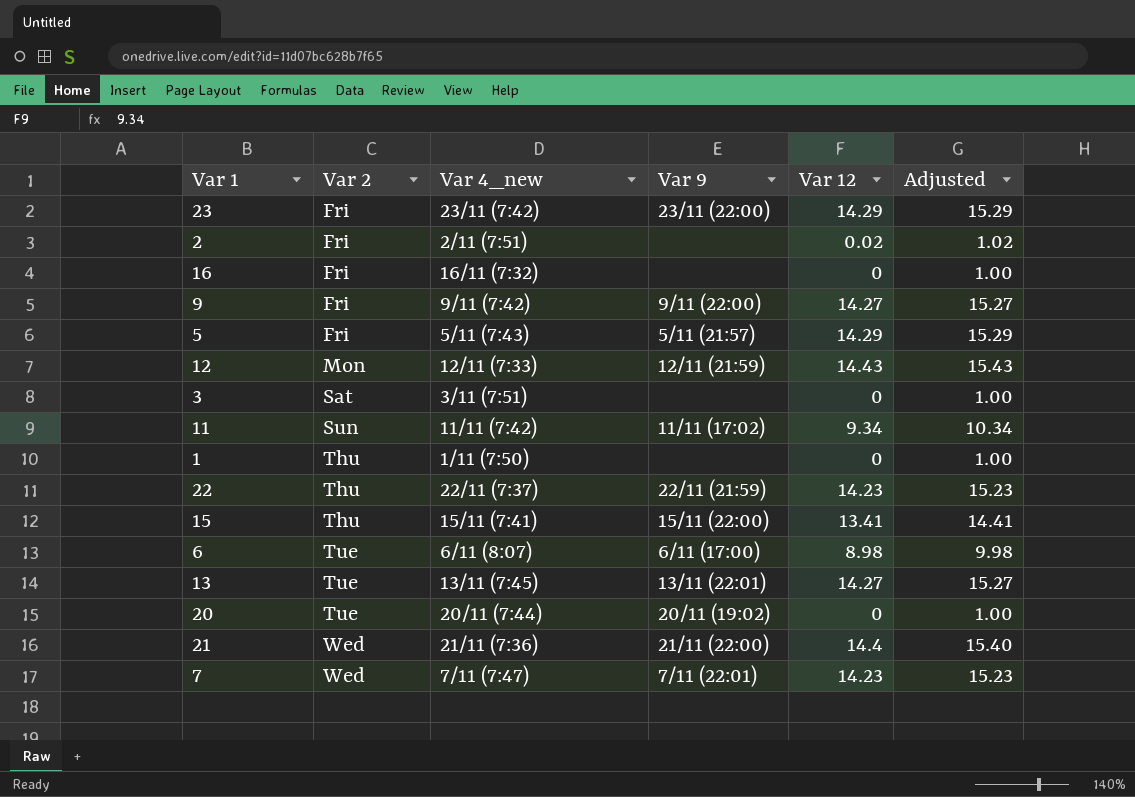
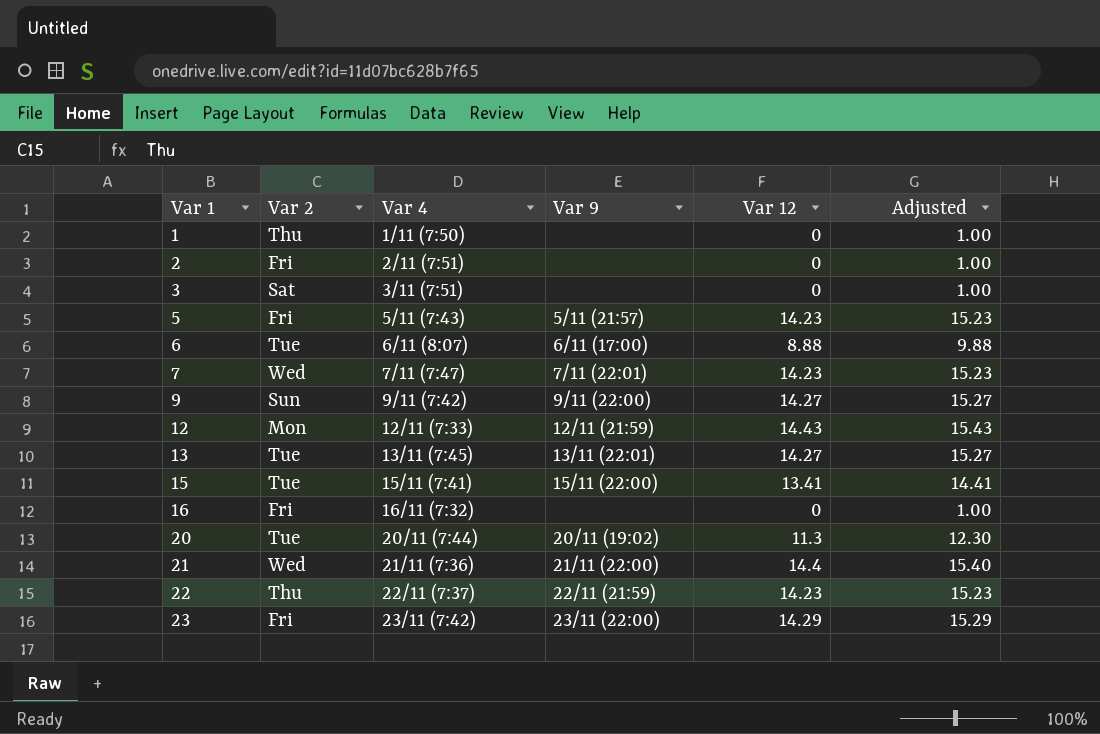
row order: Var 2 ascending -> Var 1 ascending
column name: Var 4_new -> Var 4
row 11: Sun | 11/11 (7:42) | 11/11 (17:02) | 9.34 | 10.34 -> none
2 | Var 12: 0.02 -> 0
2 | Adjusted: 1.02 -> 1.00
5 | Var 12: 14.29 -> 14.23
5 | Adjusted: 15.29 -> 15.23
6 | Var 12: 8.98 -> 8.88
6 | Adjusted: 9.98 -> 9.88
9 | Var 2: Fri -> Sun
15 | Var 2: Thu -> Tue
20 | Var 12: 0 -> 11.3
20 | Adjusted: 1.00 -> 12.30

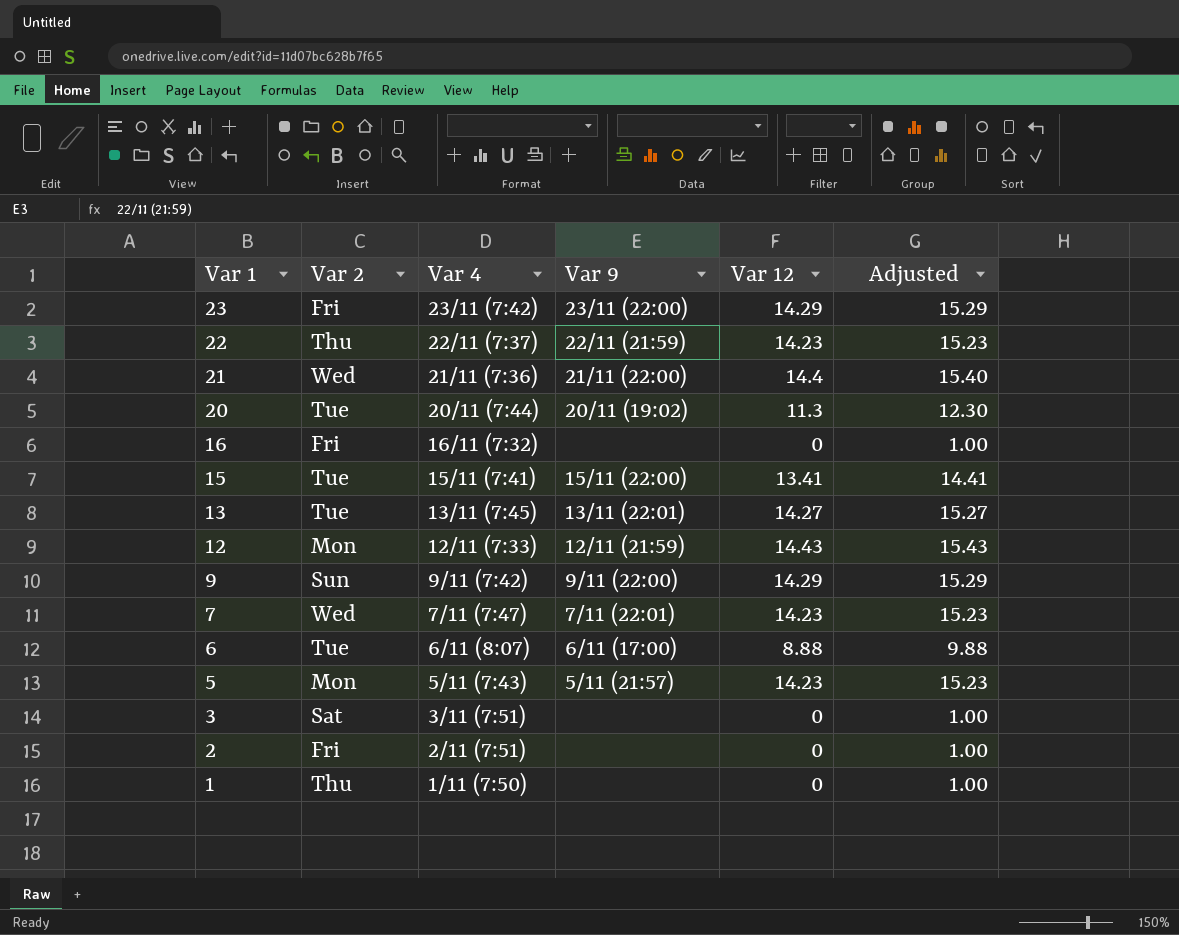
row order: Var 1 ascending -> Var 1 descending
9 | Var 12: 14.27 -> 14.29
9 | Adjusted: 15.27 -> 15.29
5 | Var 2: Fri -> Mon

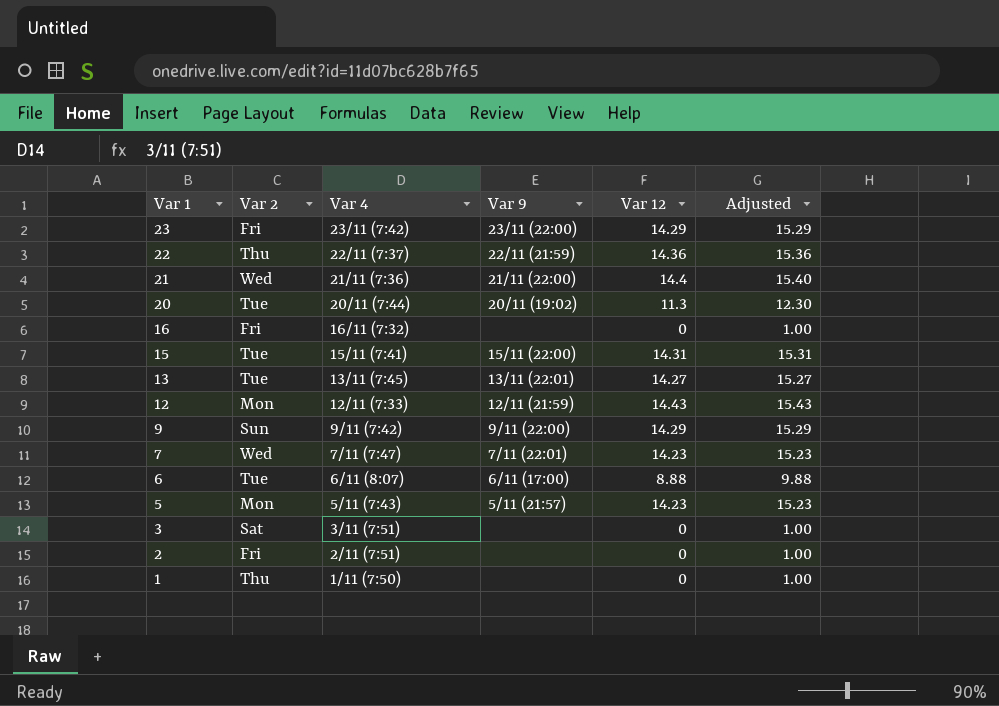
22 | Var 12: 14.23 -> 14.36
22 | Adjusted: 15.23 -> 15.36
15 | Var 12: 13.41 -> 14.31
15 | Adjusted: 14.41 -> 15.31

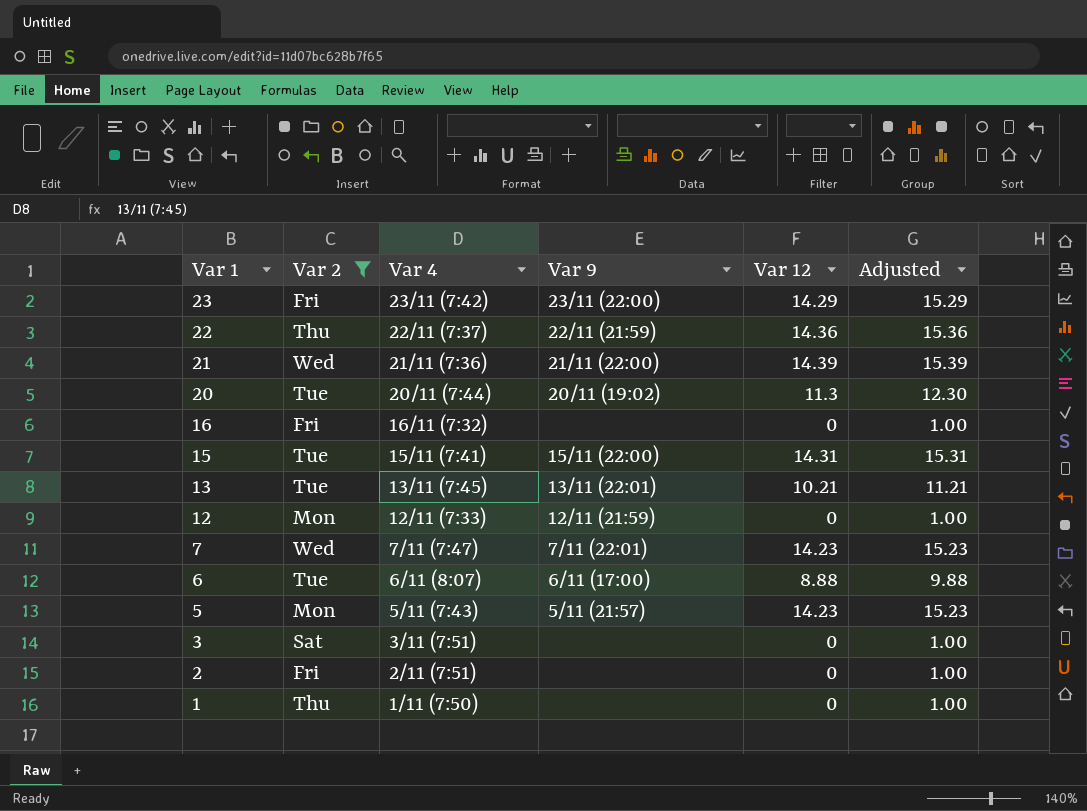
filter: none -> Var 2 != Sun
21 | Var 12: 14.4 -> 14.39
21 | Adjusted: 15.40 -> 15.39
13 | Var 12: 14.27 -> 10.21
13 | Adjusted: 15.27 -> 11.21
12 | Var 12: 14.43 -> 0
12 | Adjusted: 15.43 -> 1.00

